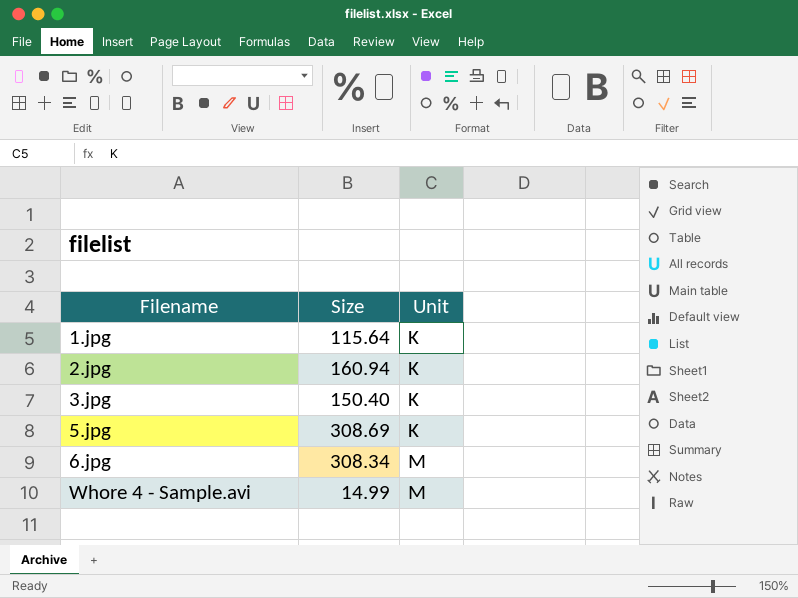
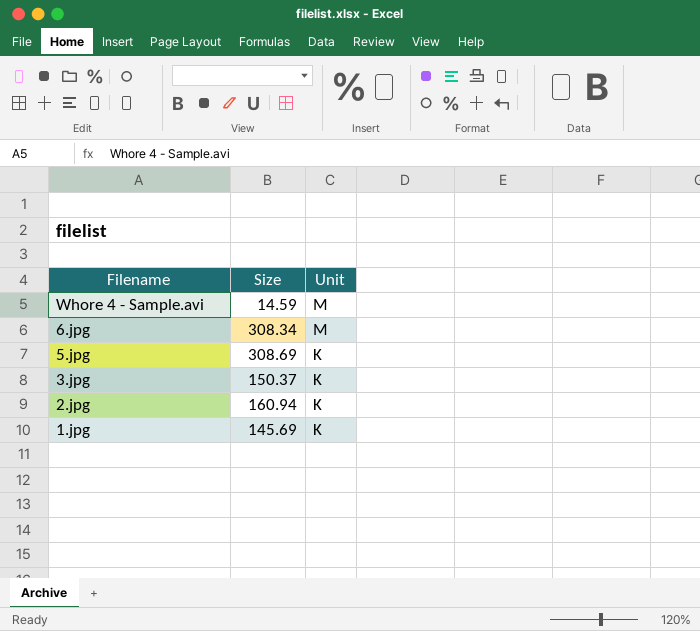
row order: Filename ascending -> Filename descending
Whore 4 - Sample.avi | Size: 14.99 -> 14.59
3.jpg | Size: 150.40 -> 150.37
1.jpg | Size: 115.64 -> 145.69

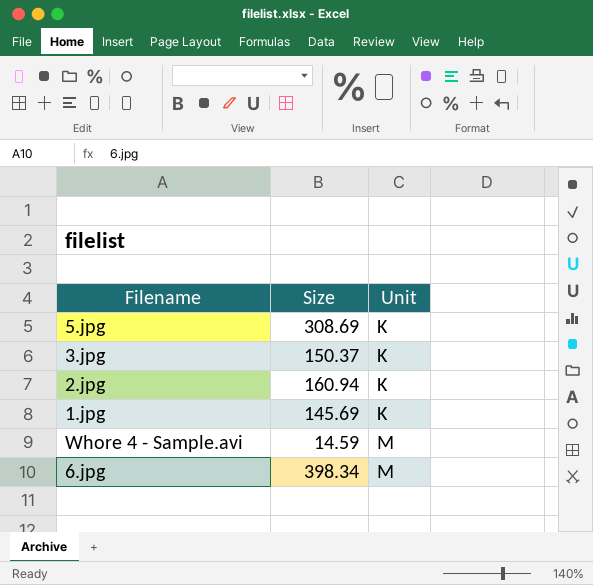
row order: Filename descending -> Unit ascending
6.jpg | Size: 308.34 -> 398.34

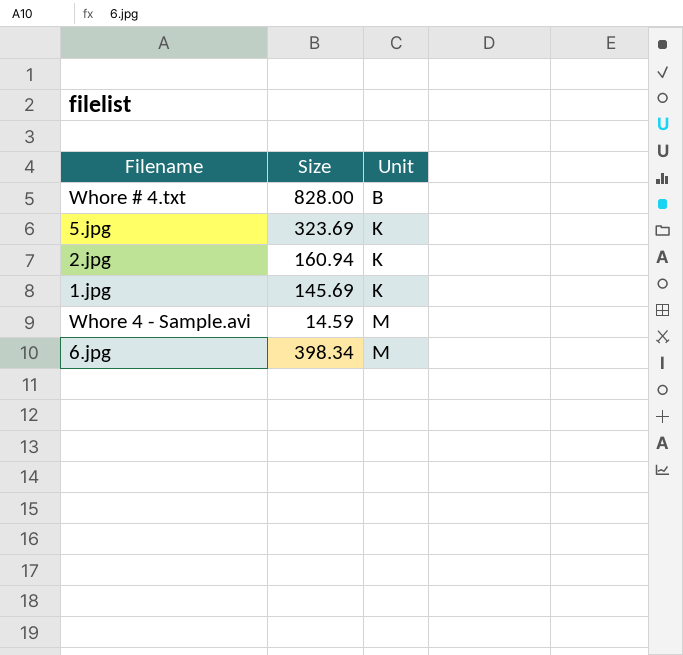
row 3.jpg: 150.37 | K -> none
row Whore # 4.txt: none -> 828.00 | B
5.jpg | Size: 308.69 -> 323.69

